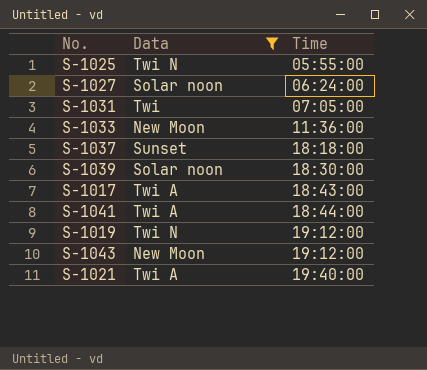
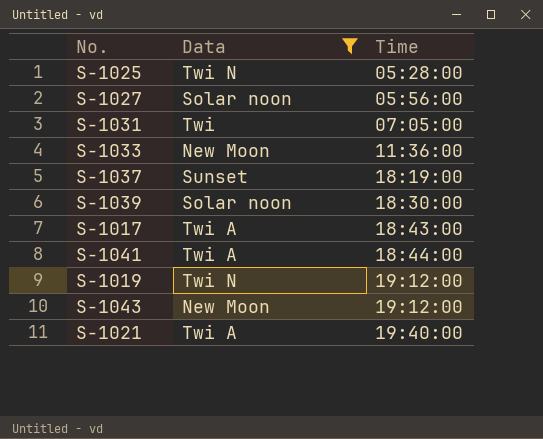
S-1025 | Time: 05:55:00 -> 05:28:00
S-1027 | Time: 06:24:00 -> 05:56:00
S-1037 | Time: 18:18:00 -> 18:19:00

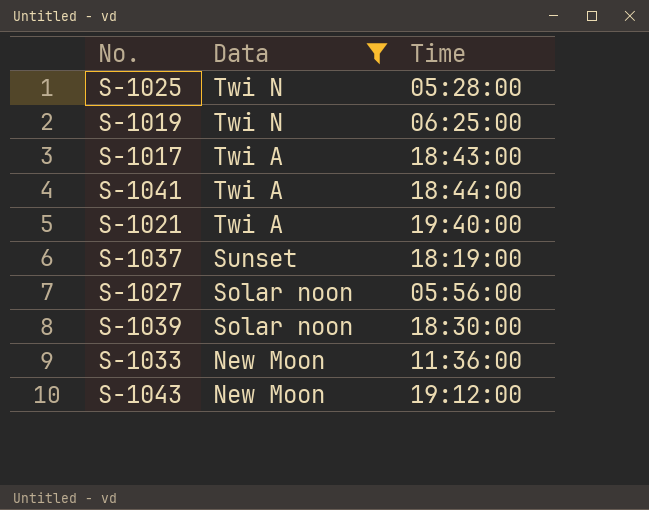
row order: Time ascending -> Data descending
row S-1031: Twi | 07:05:00 -> none
S-1019 | Time: 19:12:00 -> 06:25:00

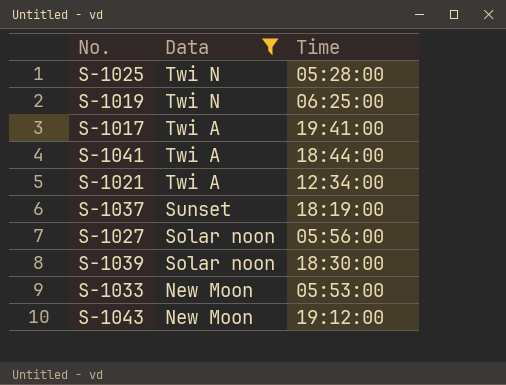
S-1017 | Time: 18:43:00 -> 19:41:00
S-1021 | Time: 19:40:00 -> 12:34:00
S-1033 | Time: 11:36:00 -> 05:53:00

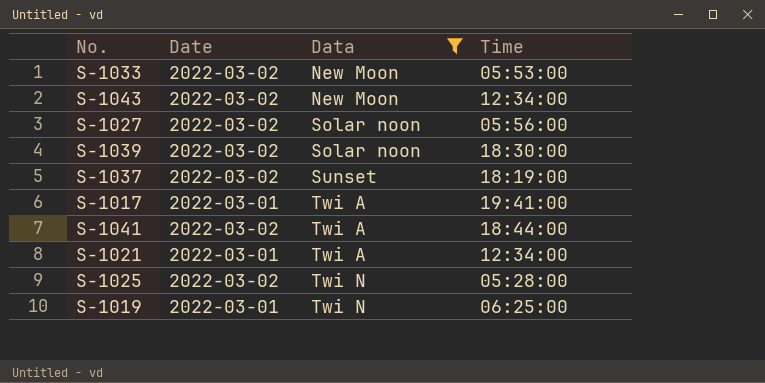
row order: Data descending -> Data ascending
column Date | position: none -> 2
S-1043 | Time: 19:12:00 -> 12:34:00

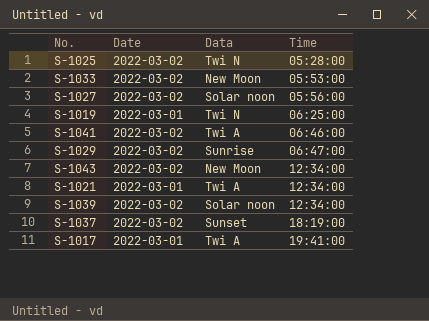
filter: Data != Sunrise -> none
row order: Data ascending -> Time ascending
S-1041 | Time: 18:44:00 -> 06:46:00
S-1039 | Time: 18:30:00 -> 12:34:00

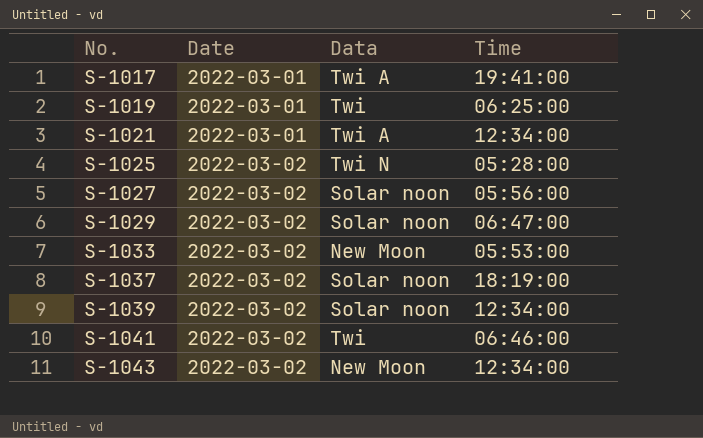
row order: Time ascending -> No. ascending
S-1019 | Data: Twi N -> Twi
S-1029 | Data: Sunrise -> Solar noon
S-1037 | Data: Sunset -> Solar noon
S-1041 | Data: Twi A -> Twi

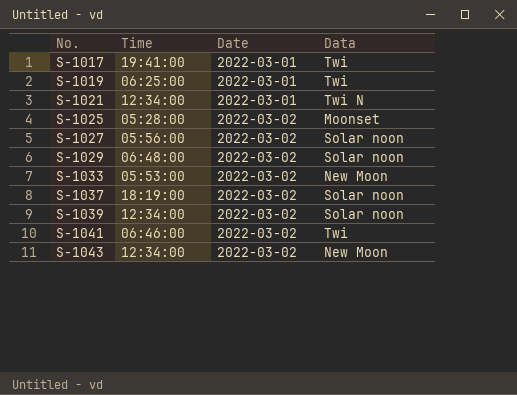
column Time | position: 4 -> 2
S-1017 | Data: Twi A -> Twi
S-1021 | Data: Twi A -> Twi N
S-1025 | Data: Twi N -> Moonset
S-1029 | Time: 06:47:00 -> 06:48:00

